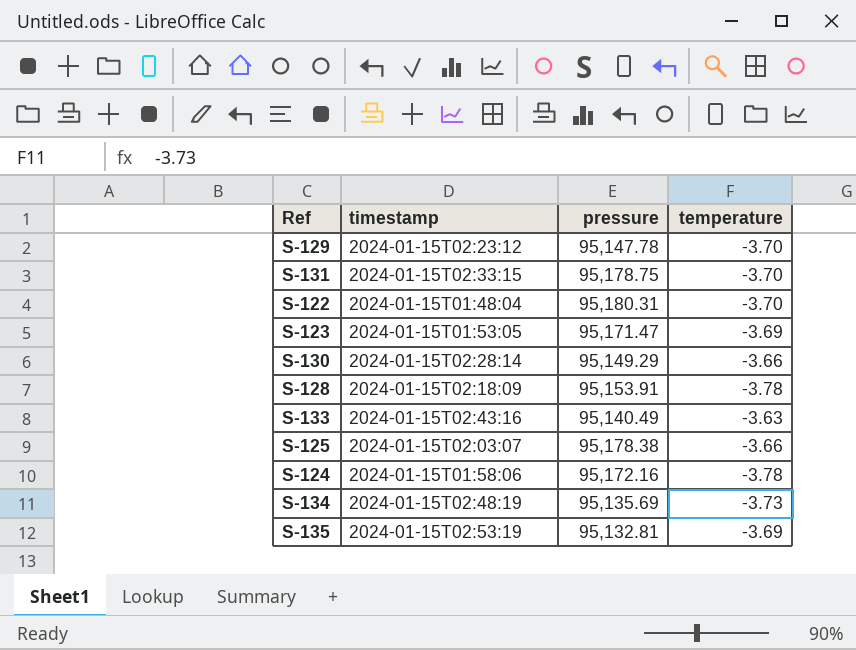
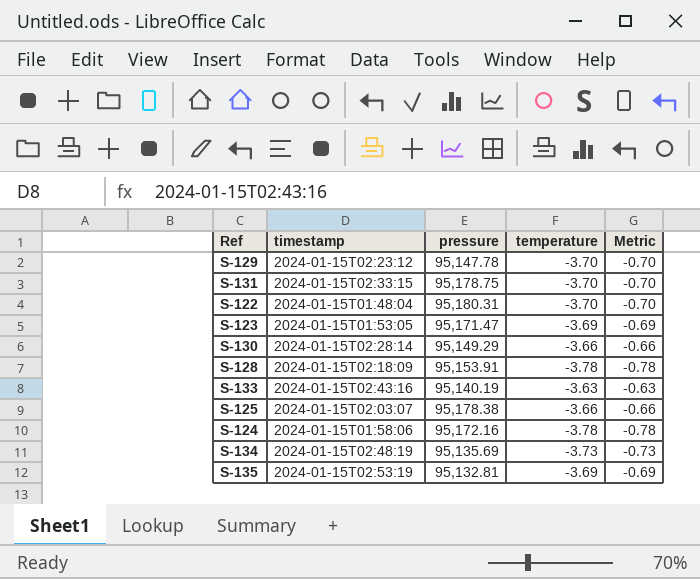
column Metric | formula: none -> [temperature] + 3
S-133 | pressure: 95,140.49 -> 95,140.19

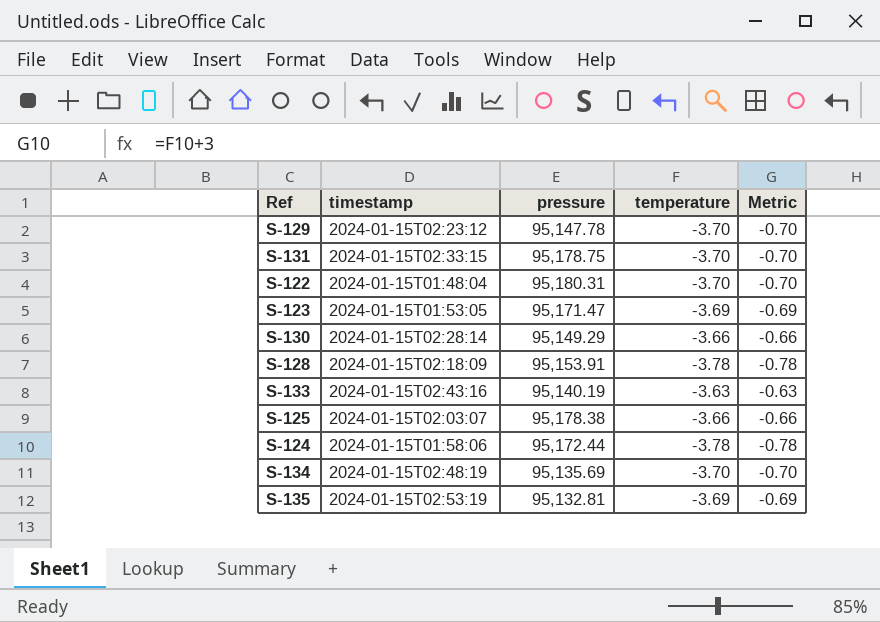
S-124 | pressure: 95,172.16 -> 95,172.44
S-134 | temperature: -3.73 -> -3.70
S-134 | Metric: -0.73 -> -0.70

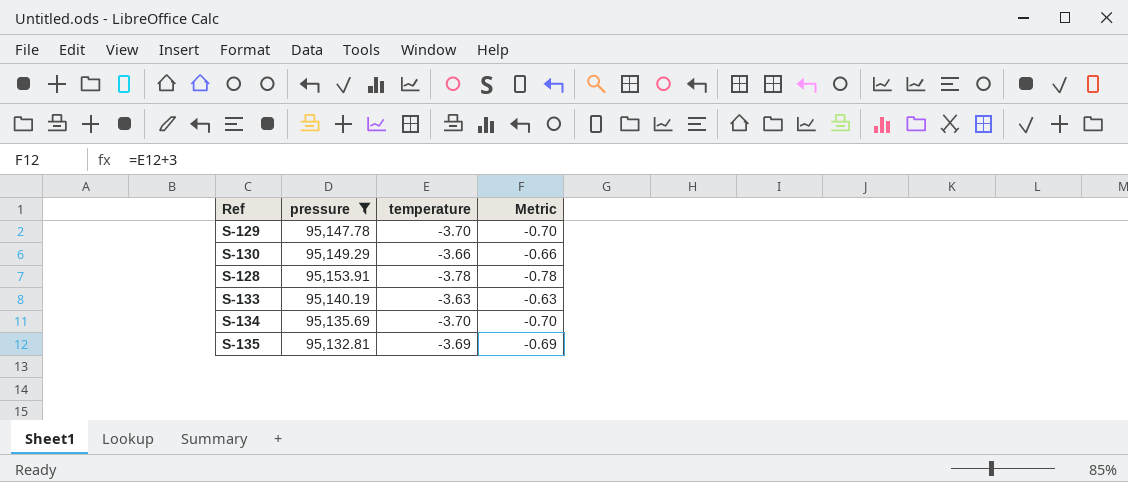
filter: none -> pressure <= 95,153.91
column timestamp | position: 2 -> none

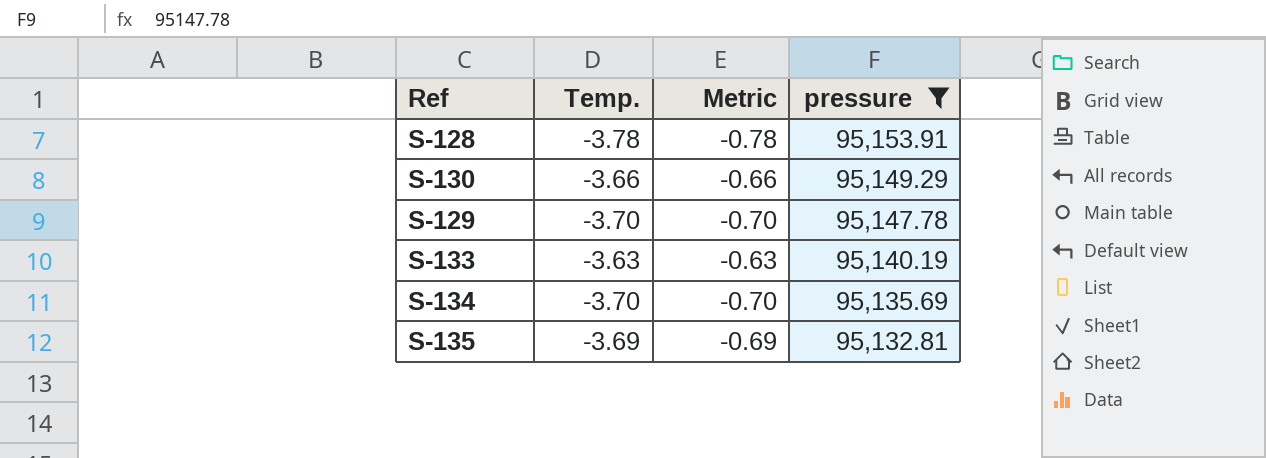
row order: none -> pressure descending
column name: temperature -> Temp.
column pressure | position: 2 -> 4

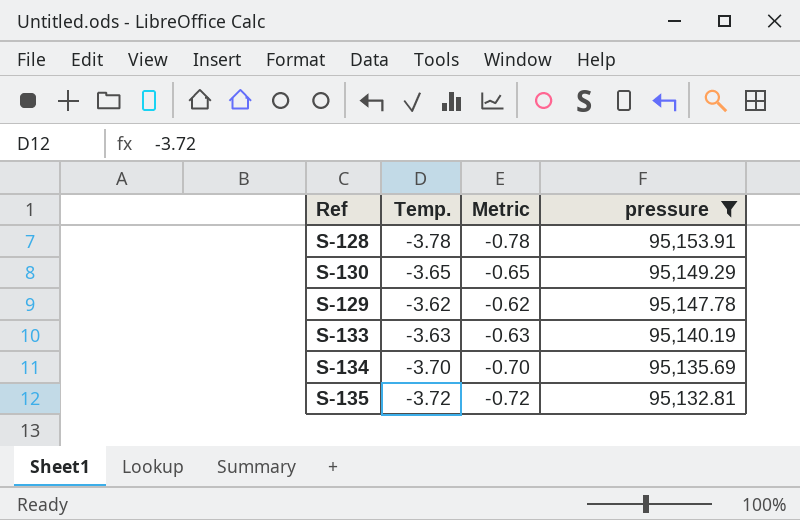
S-130 | Temp.: -3.66 -> -3.65
S-130 | Metric: -0.66 -> -0.65
S-129 | Temp.: -3.70 -> -3.62
S-129 | Metric: -0.70 -> -0.62
S-135 | Temp.: -3.69 -> -3.72
S-135 | Metric: -0.69 -> -0.72

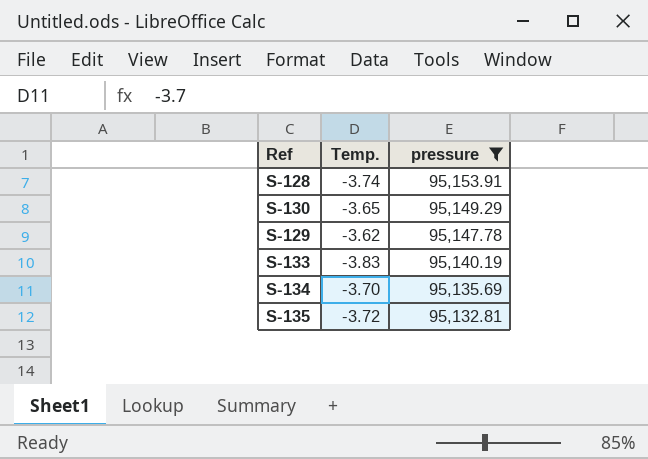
column Metric | formula: [Temp.] + 3 -> none
S-128 | Temp.: -3.78 -> -3.74
S-133 | Temp.: -3.63 -> -3.83

